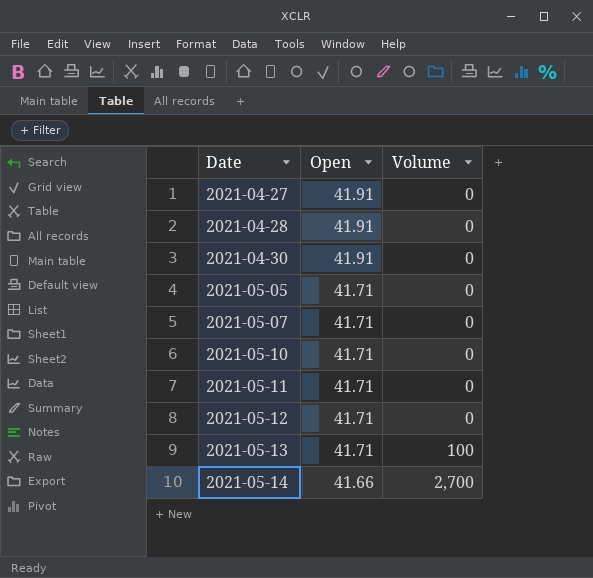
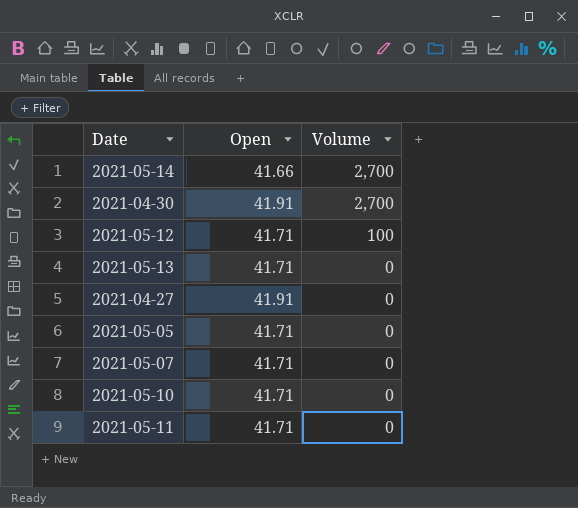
row order: Date ascending -> Volume descending
row 2021-04-28: 41.91 | 0 -> none
2021-04-30 | Volume: 0 -> 2,700
2021-05-12 | Volume: 0 -> 100
2021-05-13 | Volume: 100 -> 0

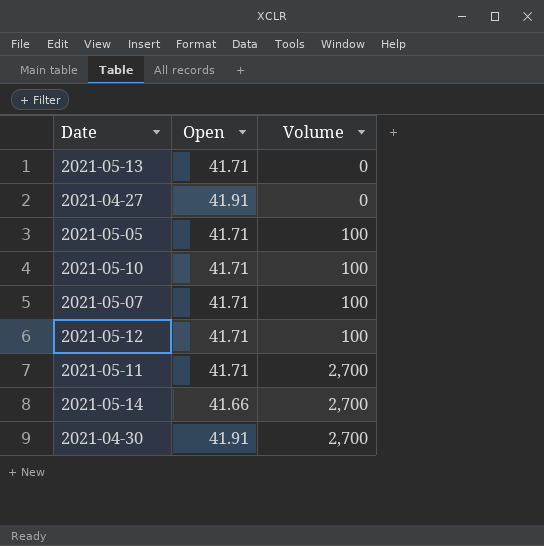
row order: Volume descending -> Volume ascending
2021-05-05 | Volume: 0 -> 100
2021-05-10 | Volume: 0 -> 100
2021-05-07 | Volume: 0 -> 100
2021-05-11 | Volume: 0 -> 2,700

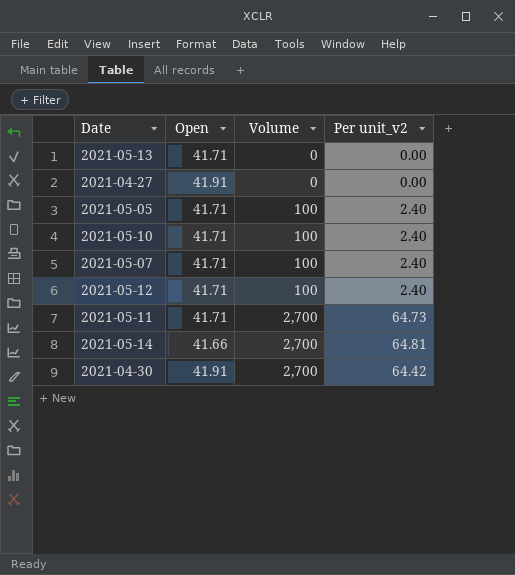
column Per unit_v2 | formula: none -> [Volume] / [Open]

